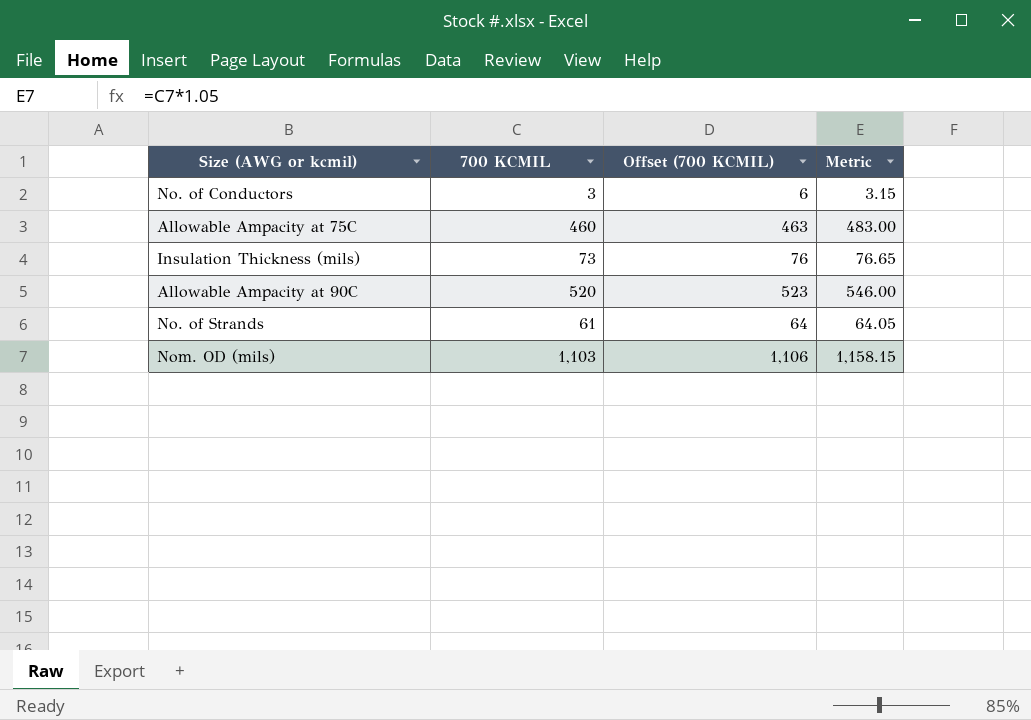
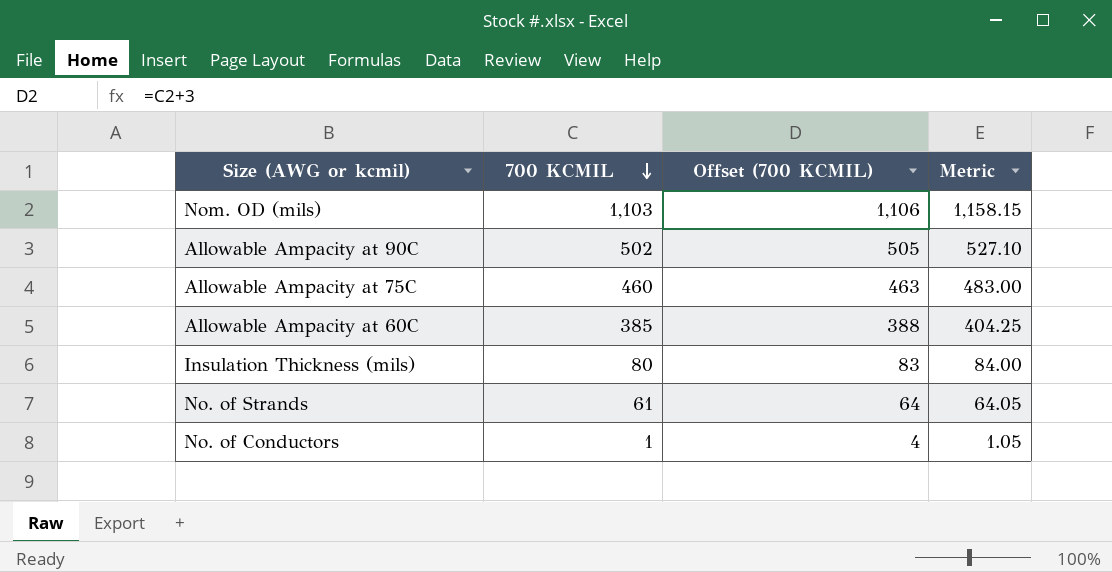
row order: none -> 700 KCMIL descending
Allowable Ampacity at 90C | 700 KCMIL: 520 -> 502
Allowable Ampacity at 90C | Offset (700 KCMIL): 523 -> 505
Allowable Ampacity at 90C | Metric: 546.00 -> 527.10
row Allowable Ampacity at 60C: none -> 385 | 388 | 404.25
Insulation Thickness (mils) | 700 KCMIL: 73 -> 80
Insulation Thickness (mils) | Offset (700 KCMIL): 76 -> 83
Insulation Thickness (mils) | Metric: 76.65 -> 84.00
No. of Conductors | 700 KCMIL: 3 -> 1
No. of Conductors | Offset (700 KCMIL): 6 -> 4
No. of Conductors | Metric: 3.15 -> 1.05

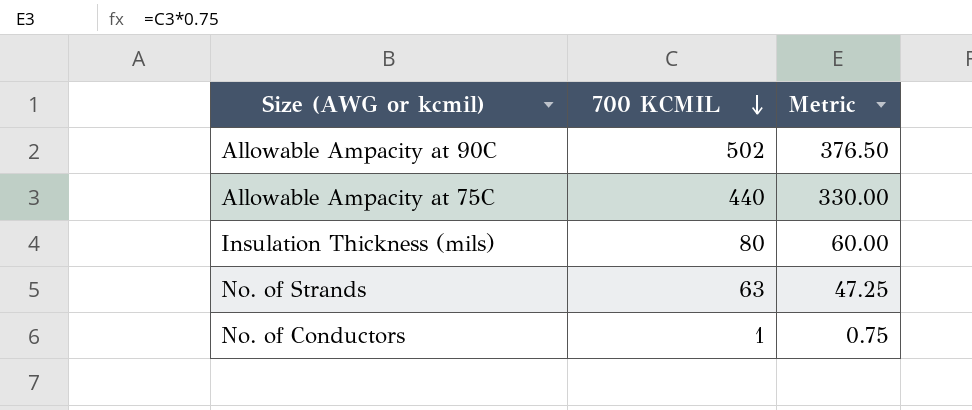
column Offset (700 KCMIL) | formula: [700 KCMIL] + 3 -> none
column Metric | formula: [700 KCMIL] * 1.05 -> [700 KCMIL] * 0.75
row Nom. OD (mils): 1,103 | 1,106 | 1,158.15 -> none
row Allowable Ampacity at 60C: 385 | 388 | 404.25 -> none
Allowable Ampacity at 75C | 700 KCMIL: 460 -> 440
No. of Strands | 700 KCMIL: 61 -> 63

